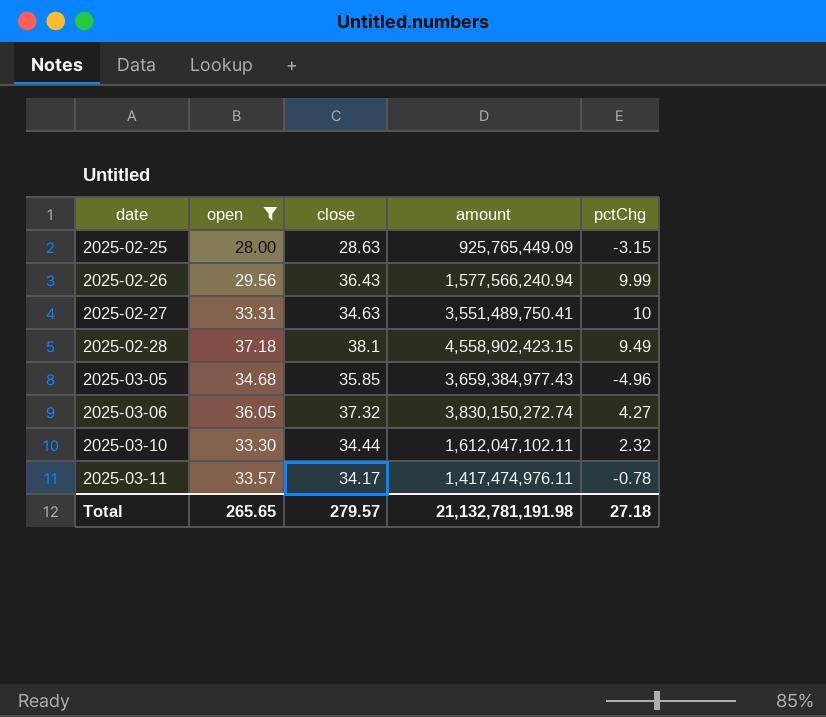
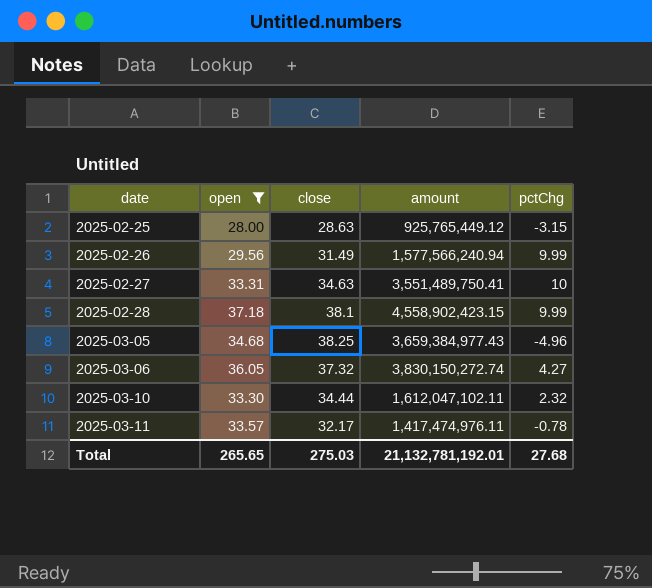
2025-02-25 | amount: 925,765,449.09 -> 925,765,449.12
2025-02-26 | close: 36.43 -> 31.49
2025-02-28 | pctChg: 9.49 -> 9.99
2025-03-05 | close: 35.85 -> 38.25
2025-03-11 | close: 34.17 -> 32.17
Total | close: 279.57 -> 275.03
Total | amount: 21,132,781,191.98 -> 21,132,781,192.01
Total | pctChg: 27.18 -> 27.68

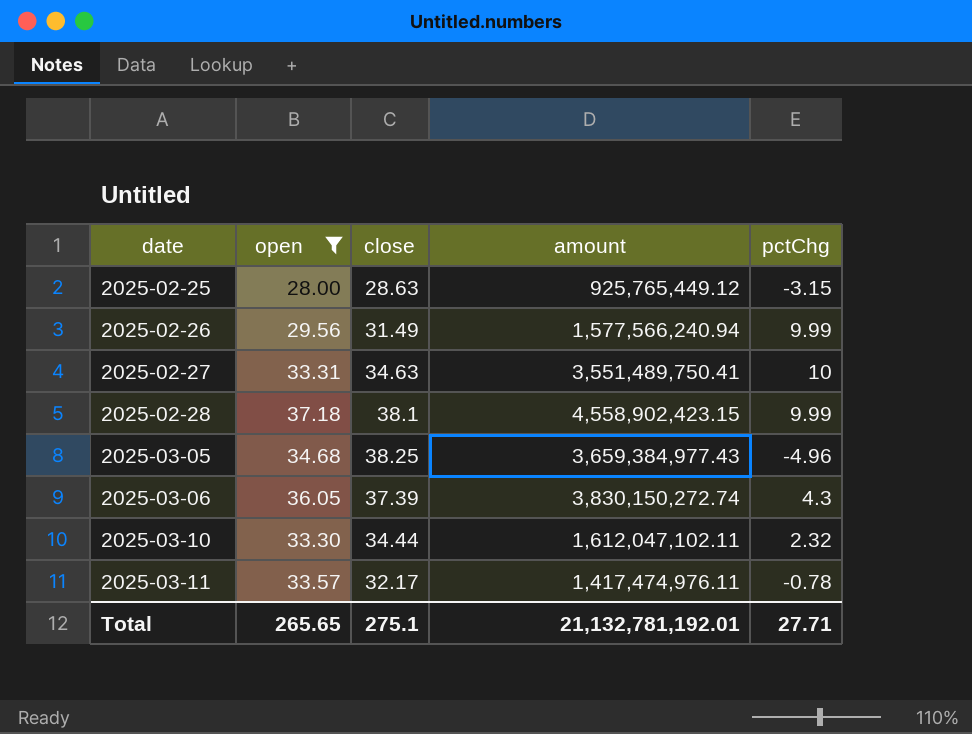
2025-03-06 | close: 37.32 -> 37.39
2025-03-06 | pctChg: 4.27 -> 4.3
Total | close: 275.03 -> 275.1
Total | pctChg: 27.68 -> 27.71

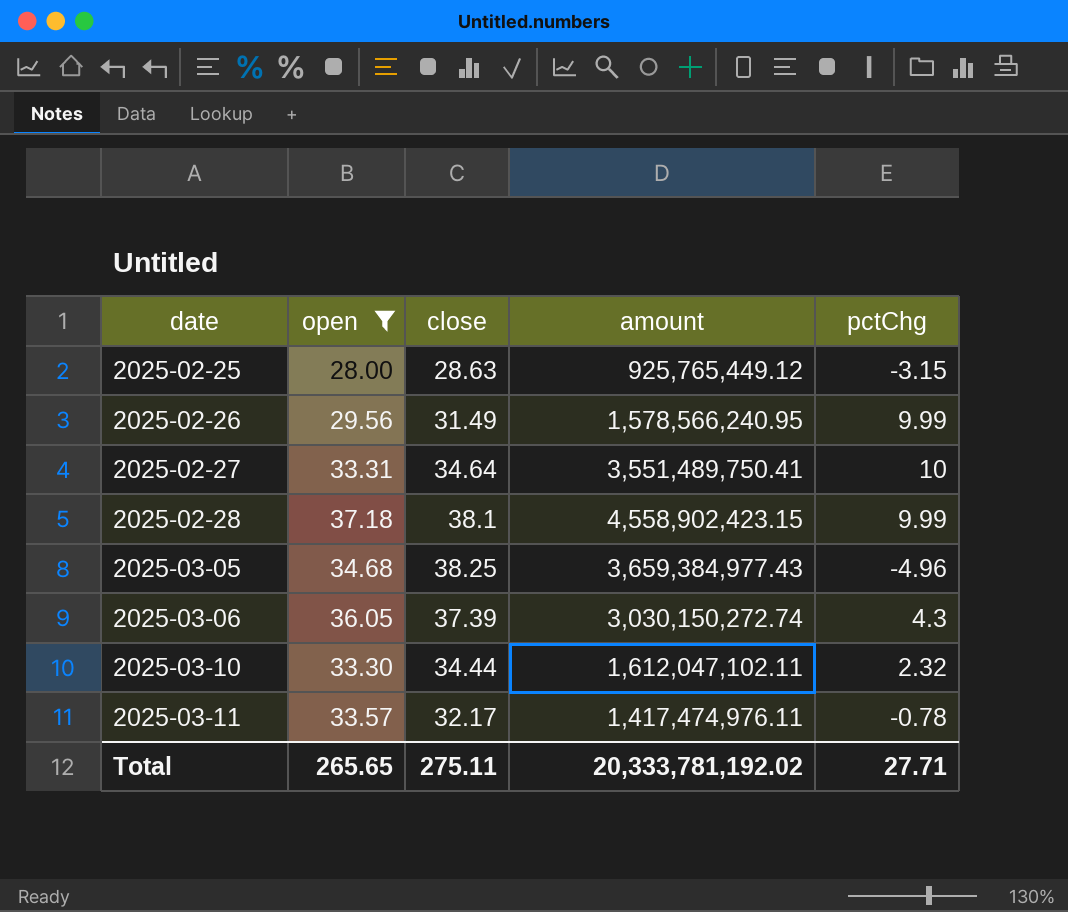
2025-02-26 | amount: 1,577,566,240.94 -> 1,578,566,240.95
2025-02-27 | close: 34.63 -> 34.64
2025-03-06 | amount: 3,830,150,272.74 -> 3,030,150,272.74
Total | close: 275.1 -> 275.11
Total | amount: 21,132,781,192.01 -> 20,333,781,192.02

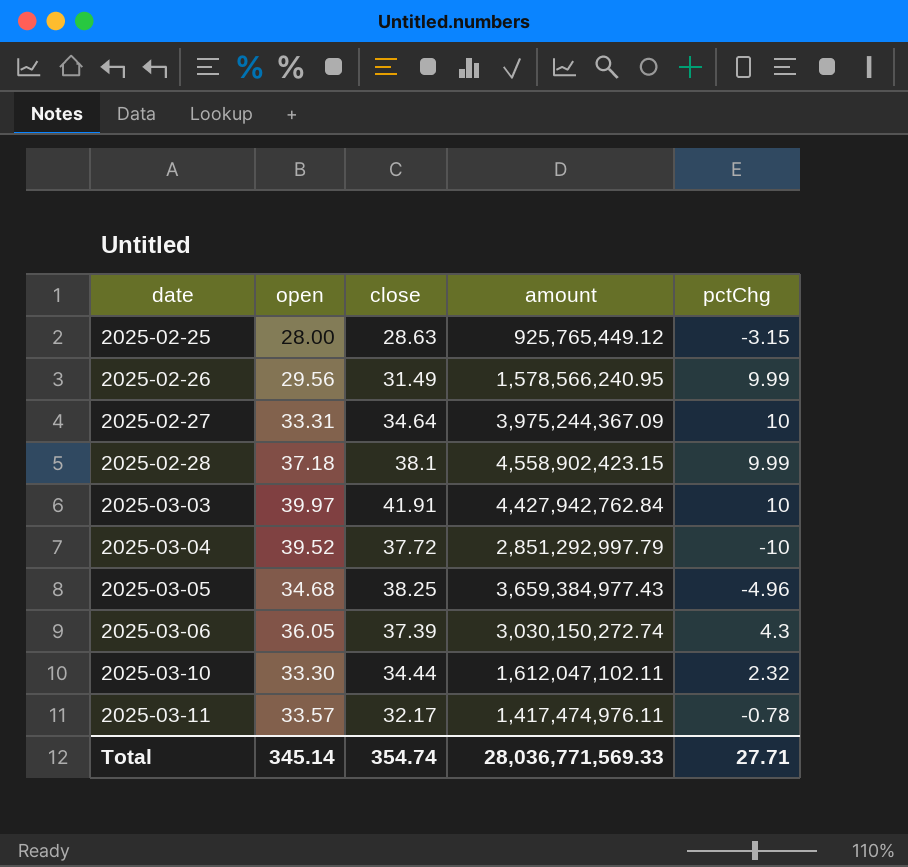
filter: open <= 37.18 -> none
2025-02-27 | amount: 3,551,489,750.41 -> 3,975,244,367.09
Total | open: 265.65 -> 345.14
Total | close: 275.11 -> 354.74
Total | amount: 20,333,781,192.02 -> 28,036,771,569.33

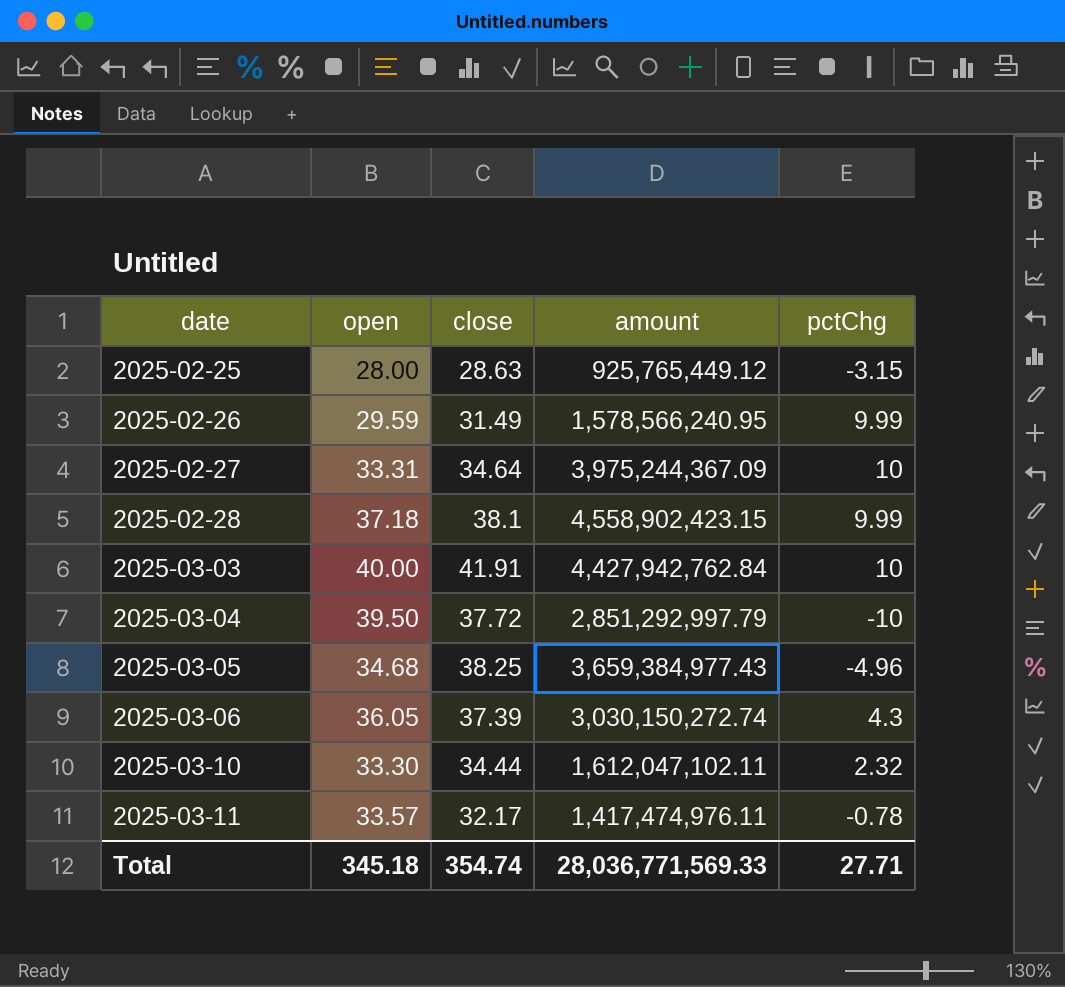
2025-02-26 | open: 29.56 -> 29.59
2025-03-03 | open: 39.97 -> 40.00
2025-03-04 | open: 39.52 -> 39.50
Total | open: 345.14 -> 345.18

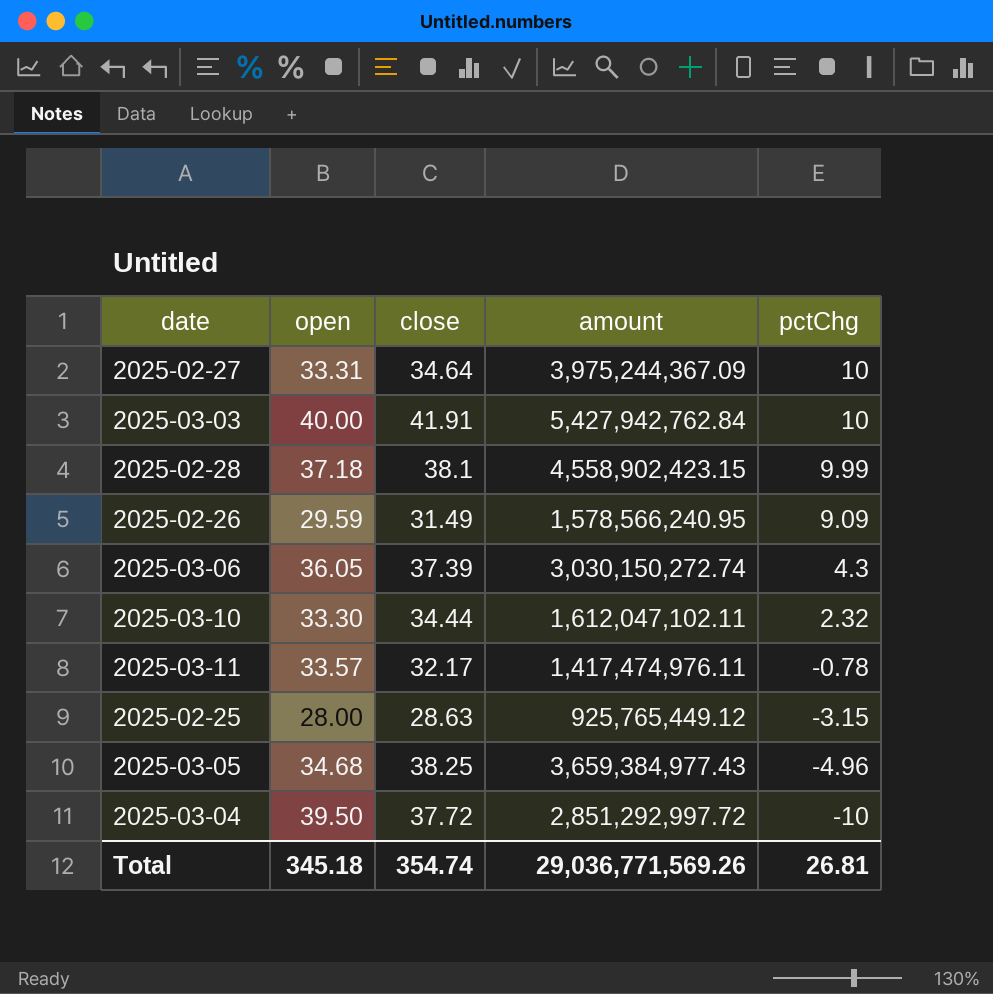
row order: date ascending -> pctChg descending
2025-03-03 | amount: 4,427,942,762.84 -> 5,427,942,762.84
2025-02-26 | pctChg: 9.99 -> 9.09
2025-03-04 | amount: 2,851,292,997.79 -> 2,851,292,997.72
Total | amount: 28,036,771,569.33 -> 29,036,771,569.26
Total | pctChg: 27.71 -> 26.81

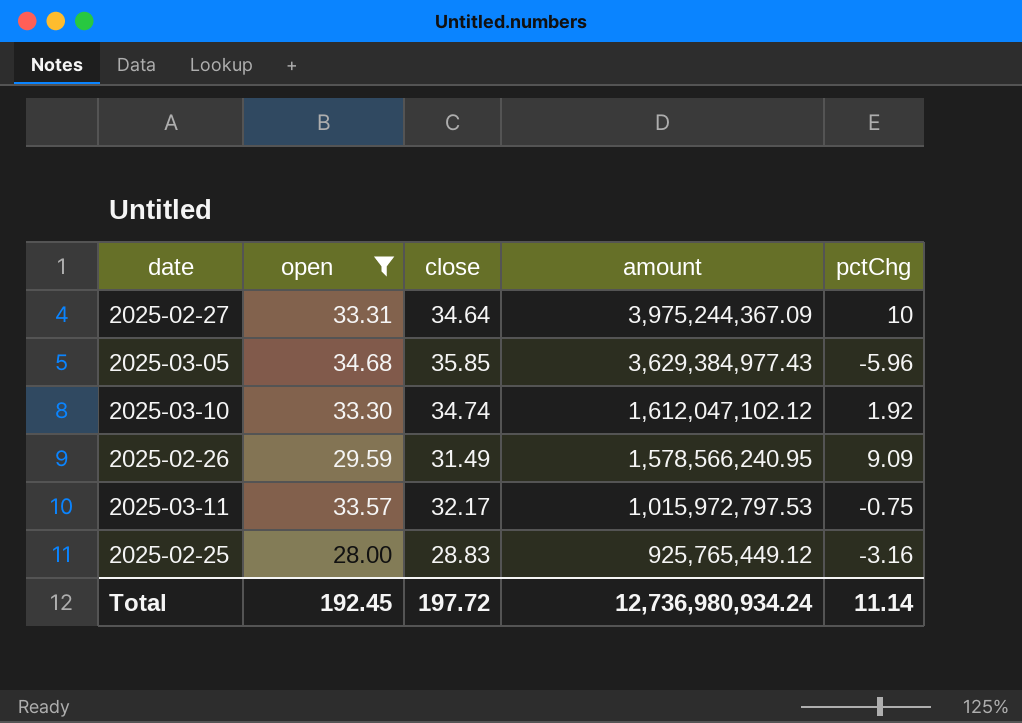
filter: none -> open <= 34.68
row order: pctChg descending -> amount descending
2025-03-05 | close: 38.25 -> 35.85
2025-03-05 | amount: 3,659,384,977.43 -> 3,629,384,977.43
2025-03-05 | pctChg: -4.96 -> -5.96
2025-03-10 | close: 34.44 -> 34.74
2025-03-10 | amount: 1,612,047,102.11 -> 1,612,047,102.12
2025-03-10 | pctChg: 2.32 -> 1.92
2025-03-11 | amount: 1,417,474,976.11 -> 1,015,972,797.53
2025-03-11 | pctChg: -0.78 -> -0.75
2025-02-25 | close: 28.63 -> 28.83
2025-02-25 | pctChg: -3.15 -> -3.16
Total | open: 345.18 -> 192.45
Total | close: 354.74 -> 197.72
Total | amount: 29,036,771,569.26 -> 12,736,980,934.24
Total | pctChg: 26.81 -> 11.14

